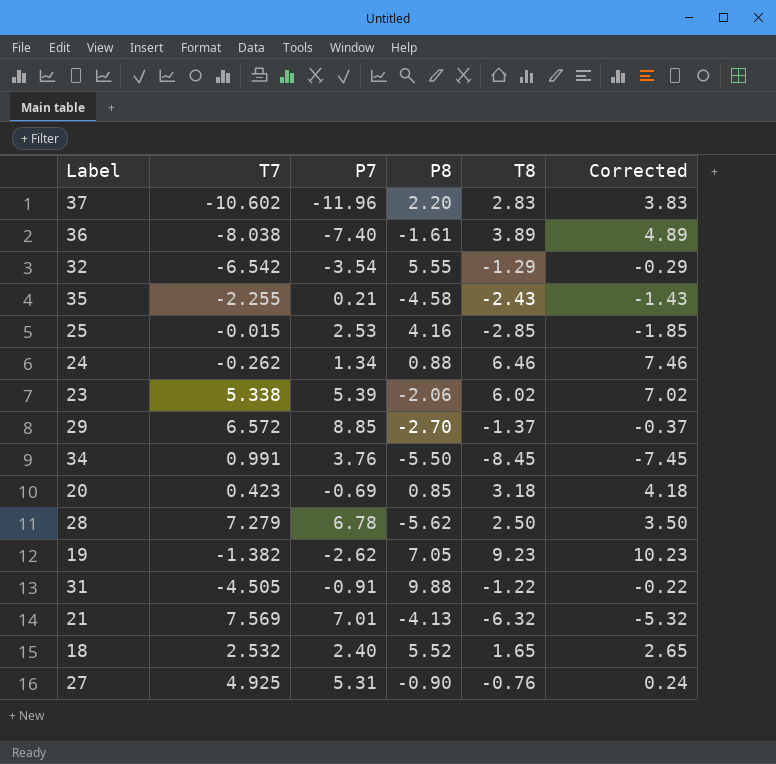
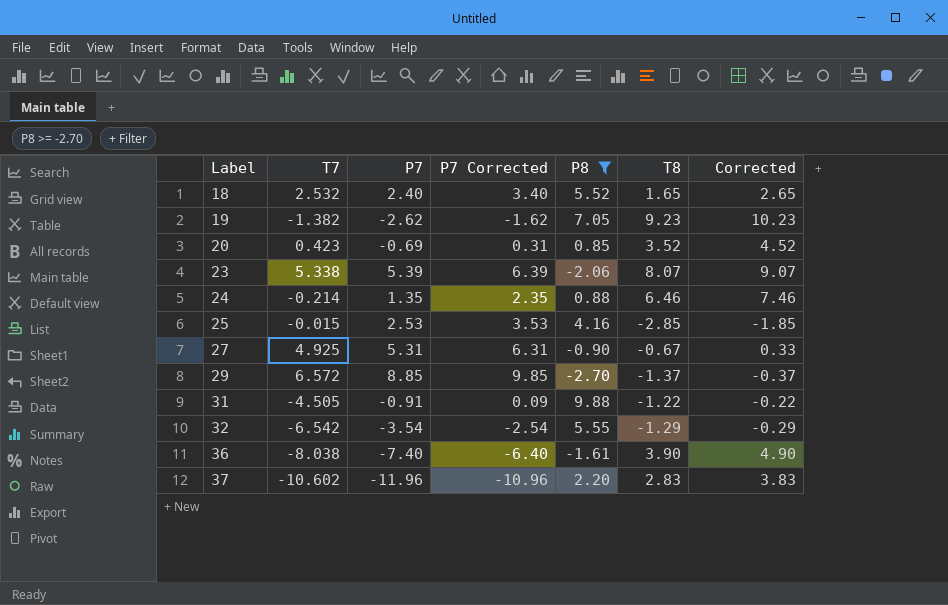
filter: none -> P8 >= -2.70
row order: none -> Label ascending
column P7 Corrected | formula: none -> [P7] + 1
20 | T8: 3.18 -> 3.52
20 | Corrected: 4.18 -> 4.52
23 | T8: 6.02 -> 8.07
23 | Corrected: 7.02 -> 9.07
24 | T7: -0.262 -> -0.214
24 | P7: 1.34 -> 1.35
27 | T8: -0.76 -> -0.67
27 | Corrected: 0.24 -> 0.33
36 | T8: 3.89 -> 3.90
36 | Corrected: 4.89 -> 4.90

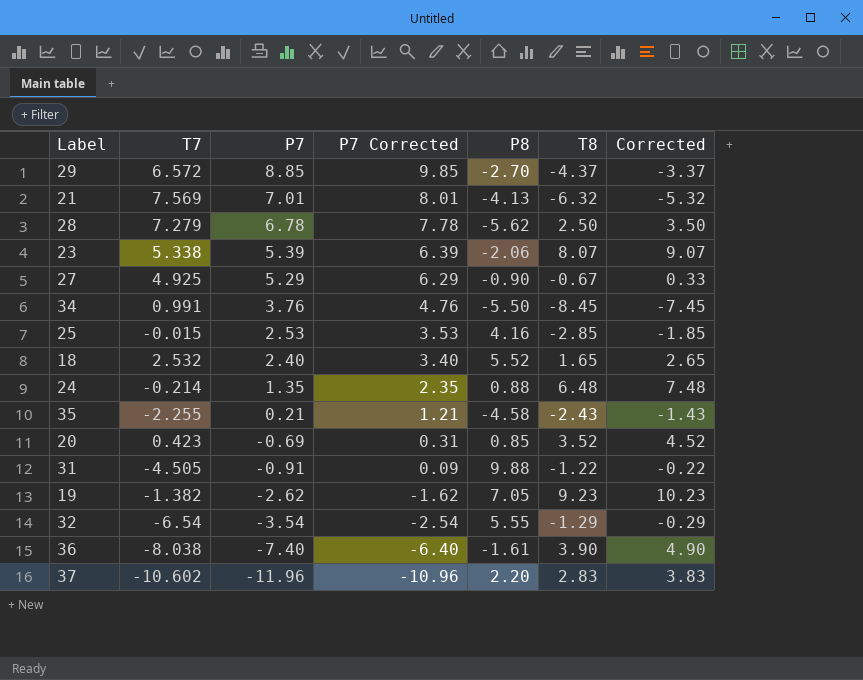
filter: P8 >= -2.70 -> none
row order: Label ascending -> P7 descending
29 | T8: -1.37 -> -4.37
29 | Corrected: -0.37 -> -3.37
27 | P7: 5.31 -> 5.29
27 | P7 Corrected: 6.31 -> 6.29
24 | T8: 6.46 -> 6.48
24 | Corrected: 7.46 -> 7.48
32 | T7: -6.542 -> -6.54

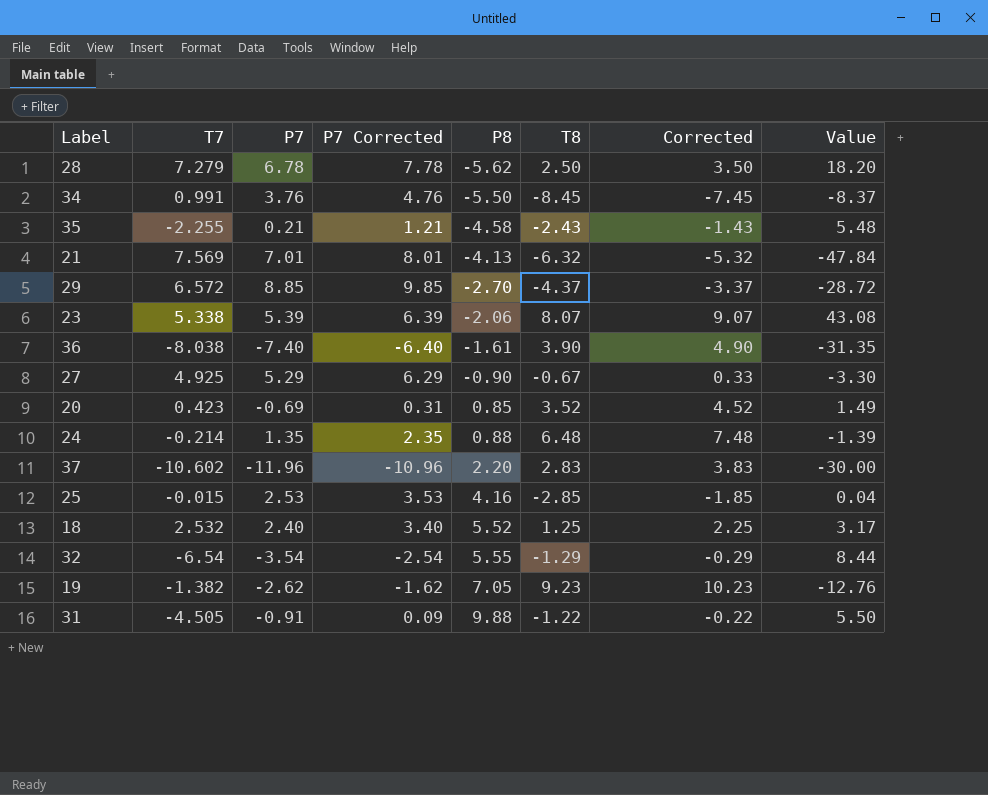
row order: P7 descending -> P8 ascending
column Value | formula: none -> [T7] * [T8]
18 | T8: 1.65 -> 1.25
18 | Corrected: 2.65 -> 2.25

